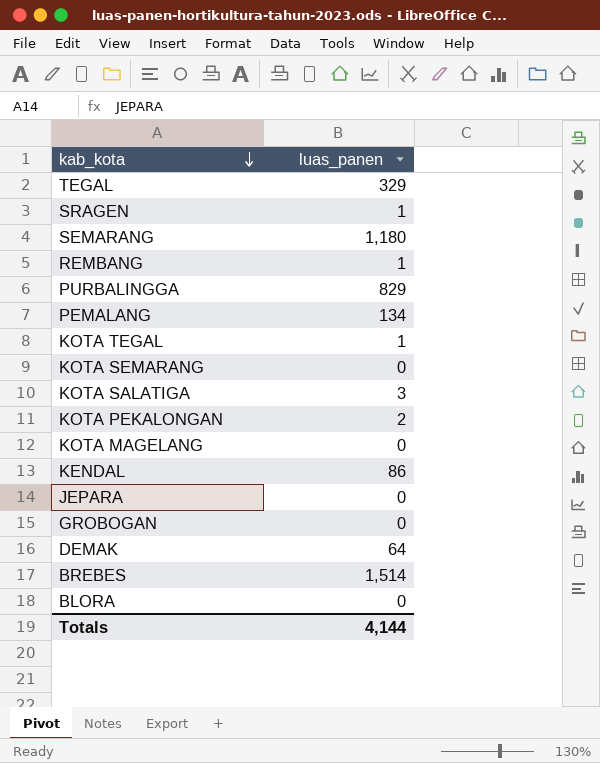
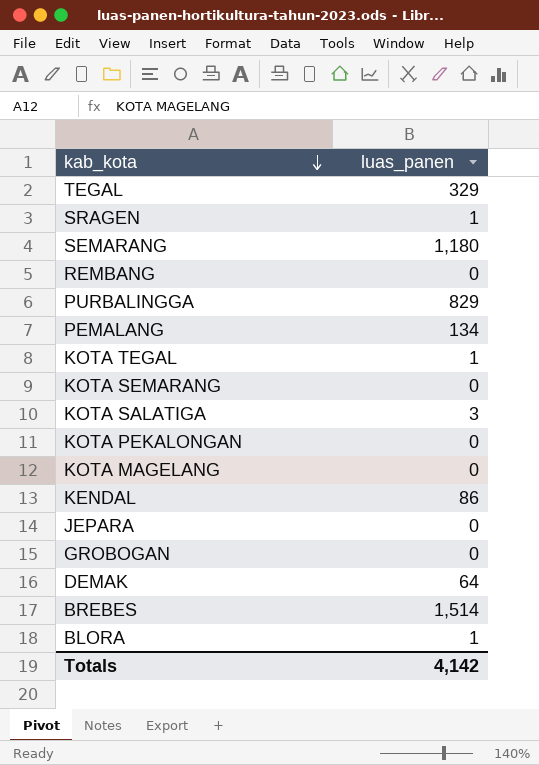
REMBANG | luas_panen: 1 -> 0
KOTA PEKALONGAN | luas_panen: 2 -> 0
BLORA | luas_panen: 0 -> 1
Totals | luas_panen: 4,144 -> 4,142

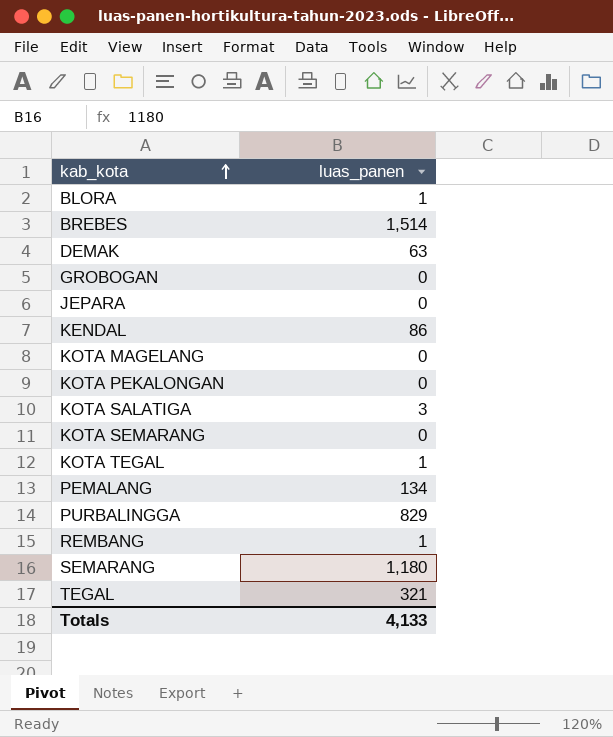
row order: kab_kota descending -> kab_kota ascending
row SRAGEN: 1 -> none
DEMAK | luas_panen: 64 -> 63
REMBANG | luas_panen: 0 -> 1
TEGAL | luas_panen: 329 -> 321
Totals | luas_panen: 4,142 -> 4,133

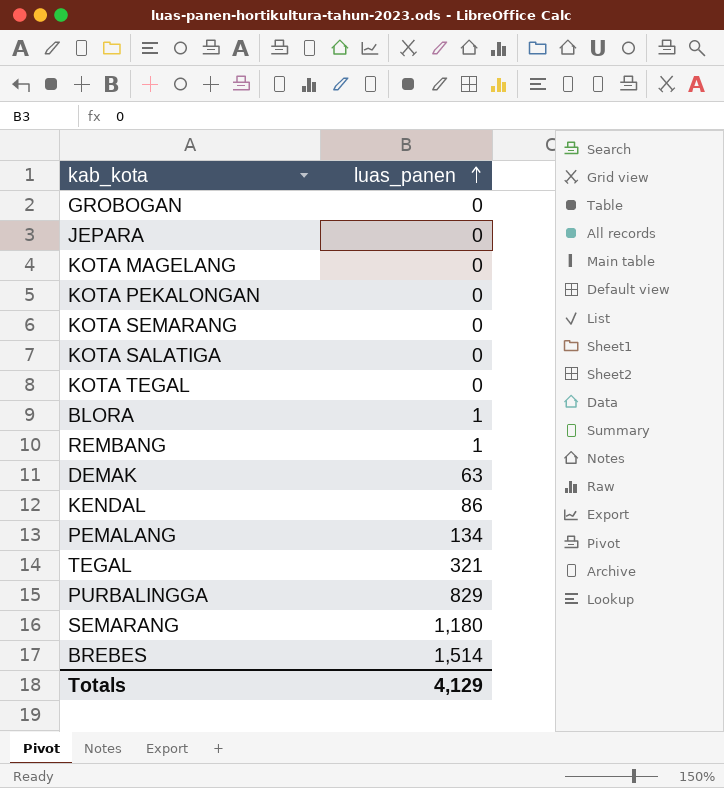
row order: kab_kota ascending -> luas_panen ascending
KOTA SALATIGA | luas_panen: 3 -> 0
KOTA TEGAL | luas_panen: 1 -> 0
Totals | luas_panen: 4,133 -> 4,129

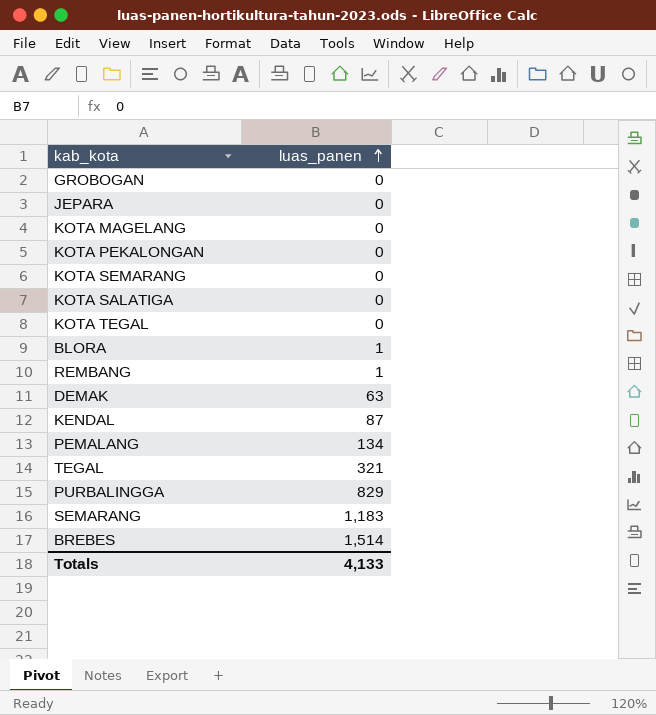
KENDAL | luas_panen: 86 -> 87
SEMARANG | luas_panen: 1,180 -> 1,183
Totals | luas_panen: 4,129 -> 4,133

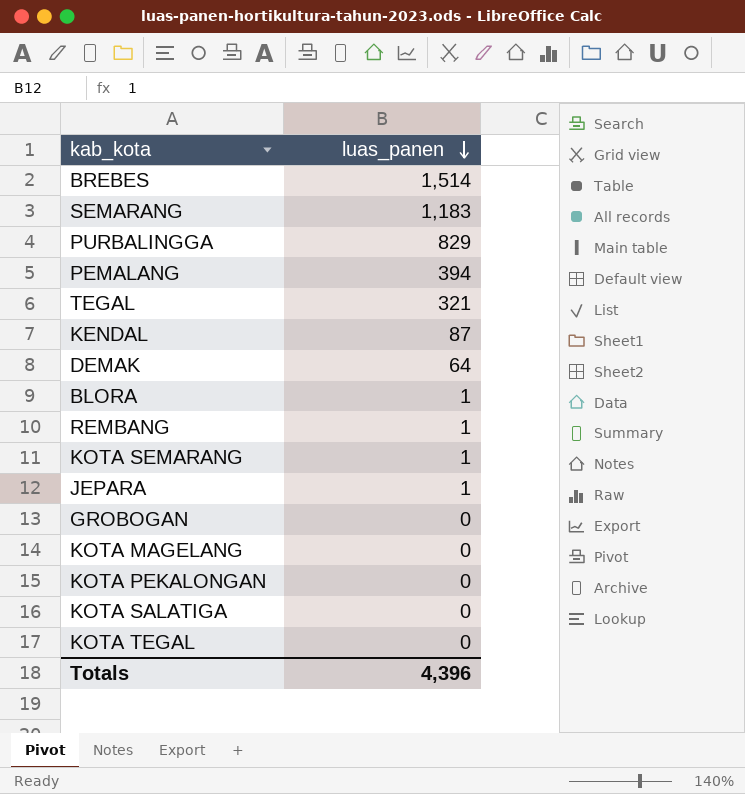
row order: luas_panen ascending -> luas_panen descending
PEMALANG | luas_panen: 134 -> 394
DEMAK | luas_panen: 63 -> 64
KOTA SEMARANG | luas_panen: 0 -> 1
JEPARA | luas_panen: 0 -> 1
Totals | luas_panen: 4,133 -> 4,396

